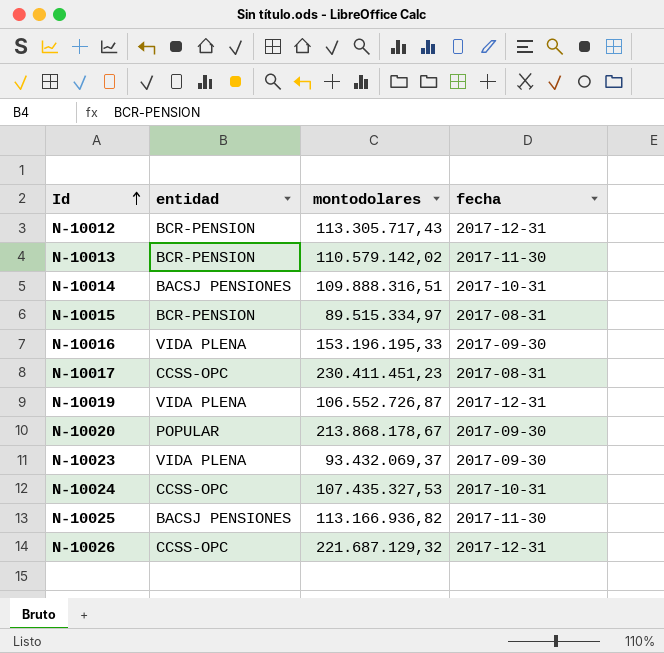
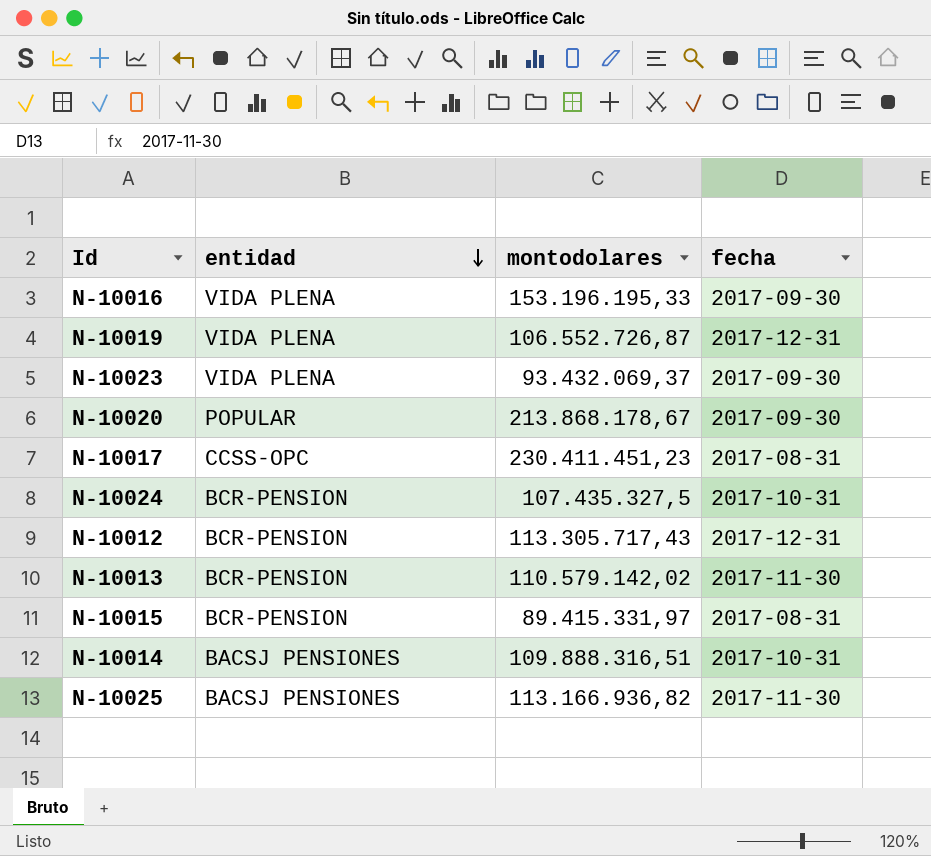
row order: Id ascending -> entidad descending
row N-10026: CCSS-OPC | 221.687.129,32 | 2017-12-31 -> none
N-10024 | entidad: CCSS-OPC -> BCR-PENSION
N-10024 | montodolares: 107.435.327,53 -> 107.435.327,5
N-10015 | montodolares: 89.515.334,97 -> 89.415.331,97

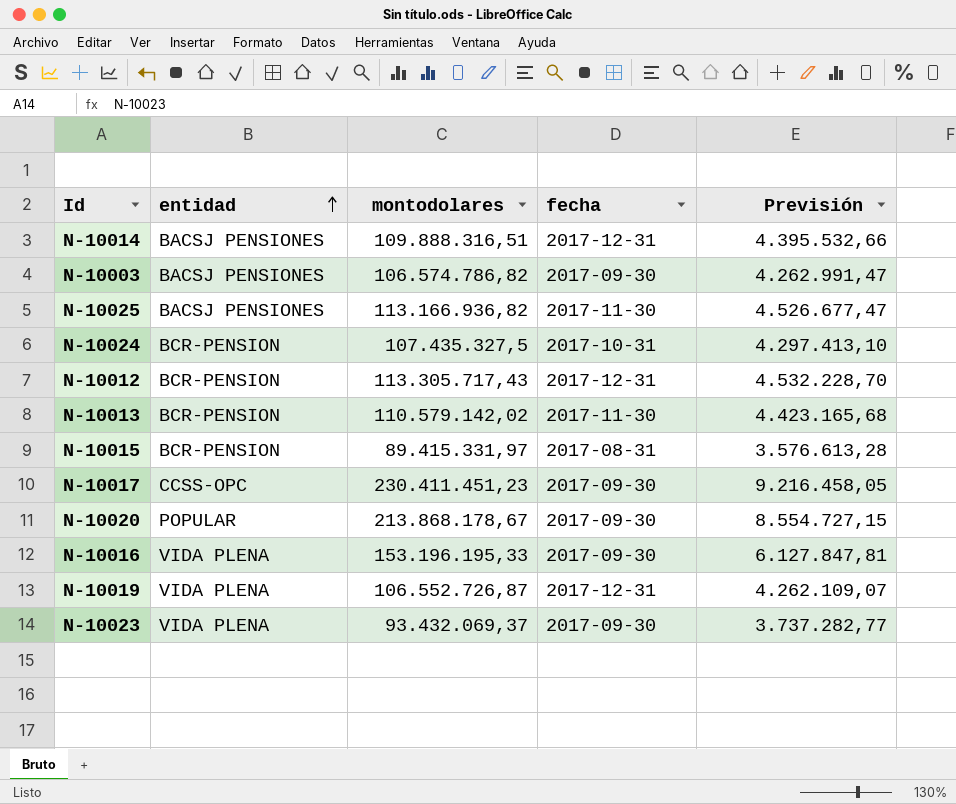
row order: entidad descending -> entidad ascending
column Previsión | formula: none -> [montodolares] * 0,04
N-10014 | fecha: 2017-10-31 -> 2017-12-31
row N-10003: none -> BACSJ PENSIONES | 106.574.786,82 | 2017-09-30 | 4.262.991,47
N-10017 | fecha: 2017-08-31 -> 2017-09-30

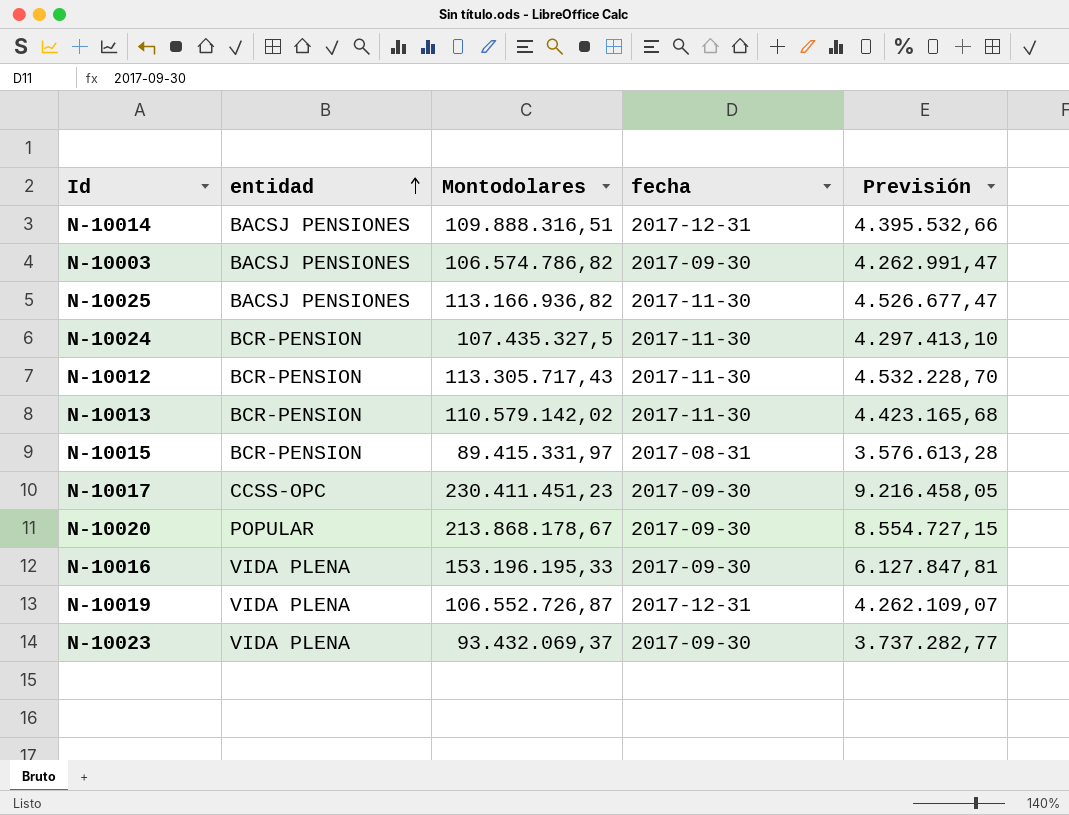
column name: montodolares -> Montodolares
N-10024 | fecha: 2017-10-31 -> 2017-11-30
N-10012 | fecha: 2017-12-31 -> 2017-11-30

